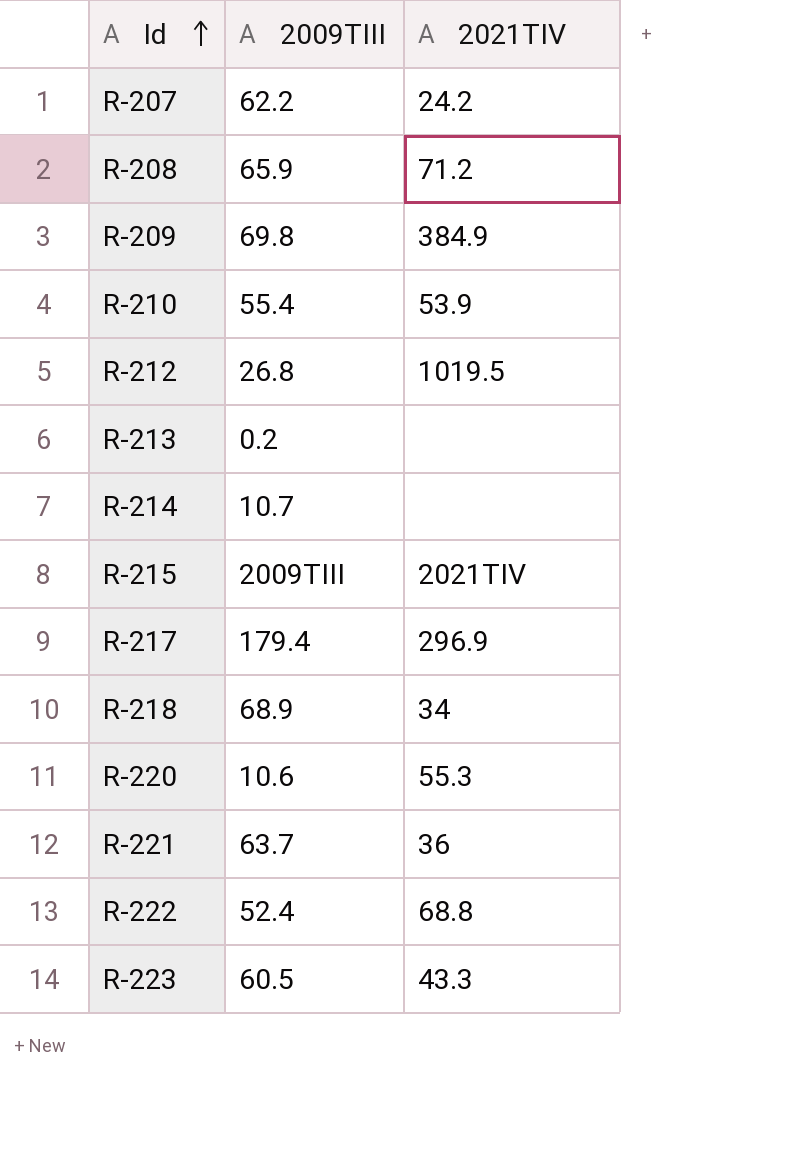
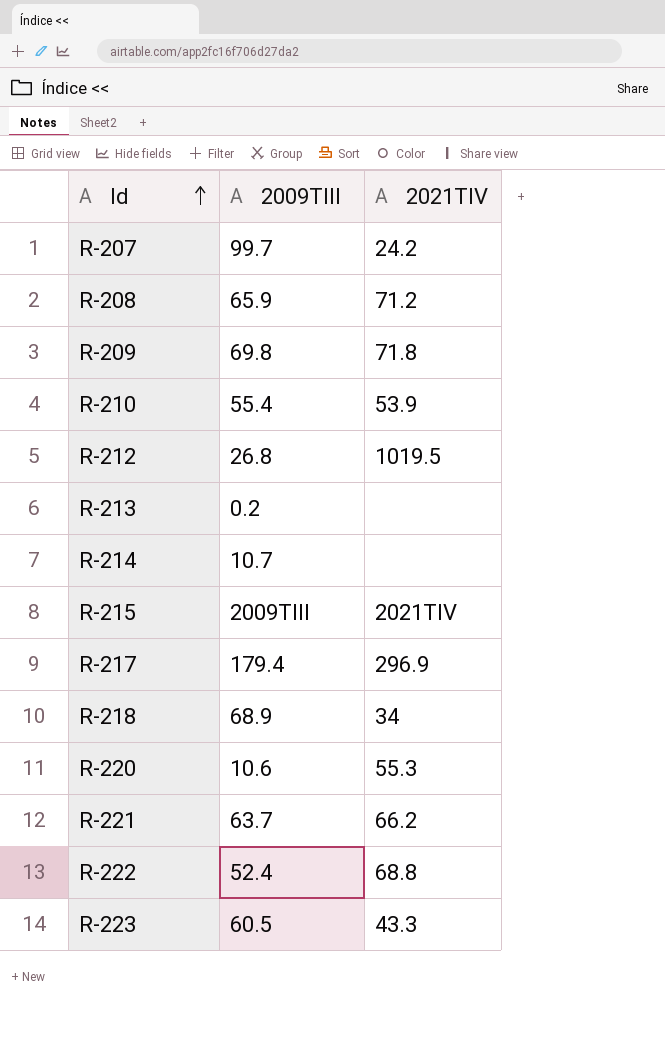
R-207 | 2009TIII: 62.2 -> 99.7
R-209 | 2021TIV: 384.9 -> 71.8
R-221 | 2021TIV: 36 -> 66.2

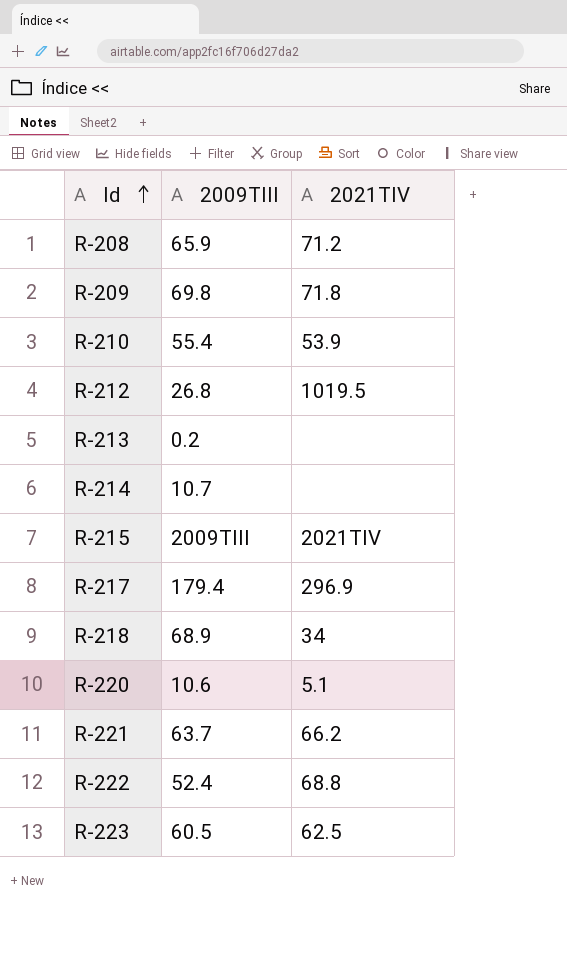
row R-207: 99.7 | 24.2 -> none
R-220 | 2021TIV: 55.3 -> 5.1
R-223 | 2021TIV: 43.3 -> 62.5

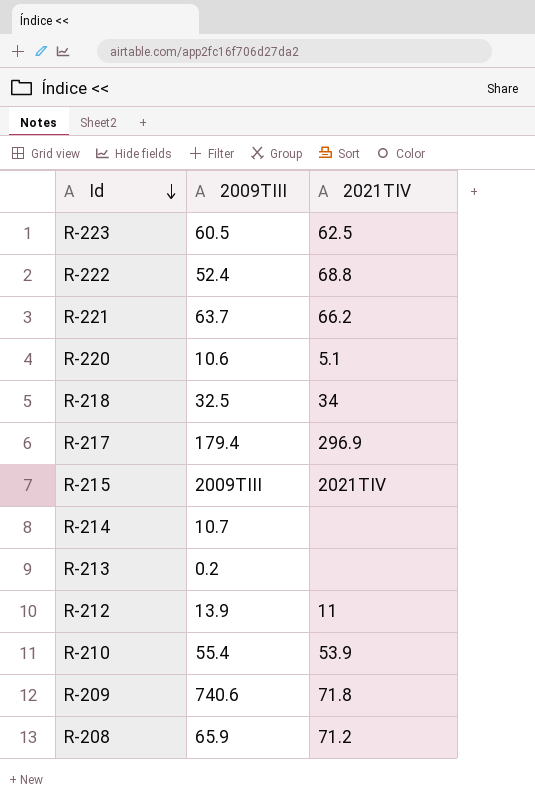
row order: Id ascending -> Id descending
R-218 | 2009TIII: 68.9 -> 32.5
R-212 | 2009TIII: 26.8 -> 13.9
R-212 | 2021TIV: 1019.5 -> 11
R-209 | 2009TIII: 69.8 -> 740.6

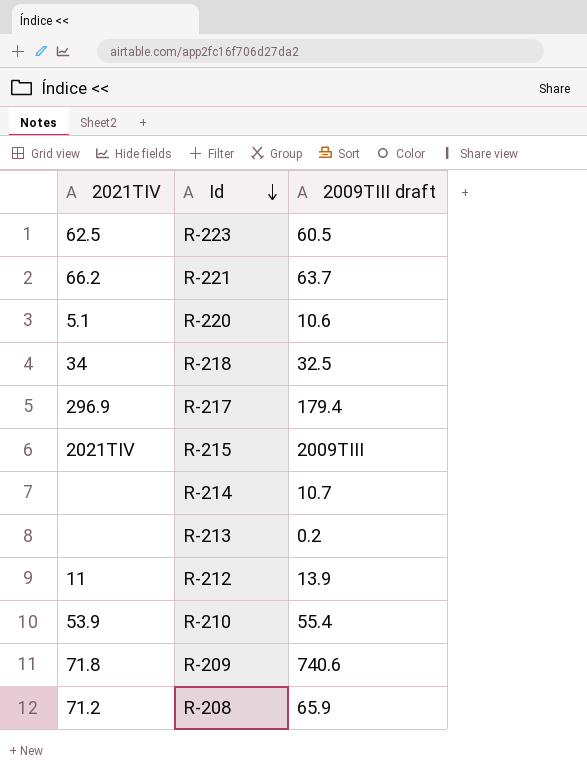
column 2021TIV | position: 3 -> 1
column name: 2009TIII -> 2009TIII draft
row R-222: 52.4 | 68.8 -> none

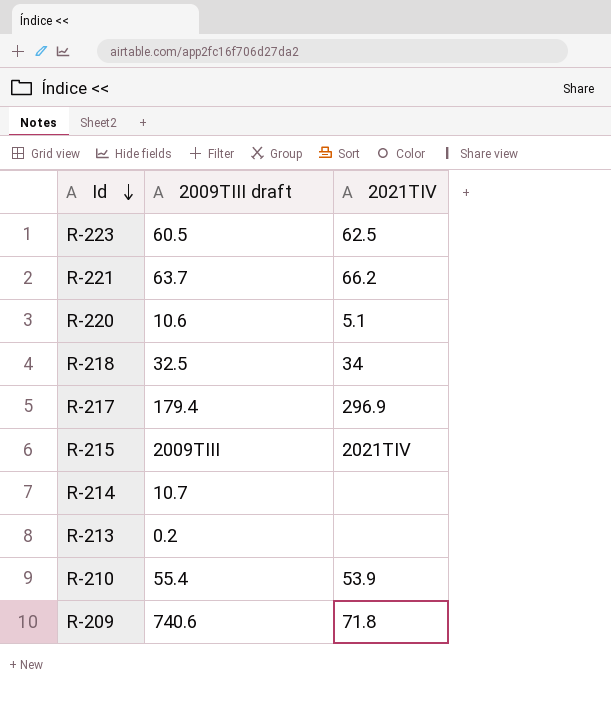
column 2021TIV | position: 1 -> 3
row R-212: 11 | 13.9 -> none
row R-208: 71.2 | 65.9 -> none

